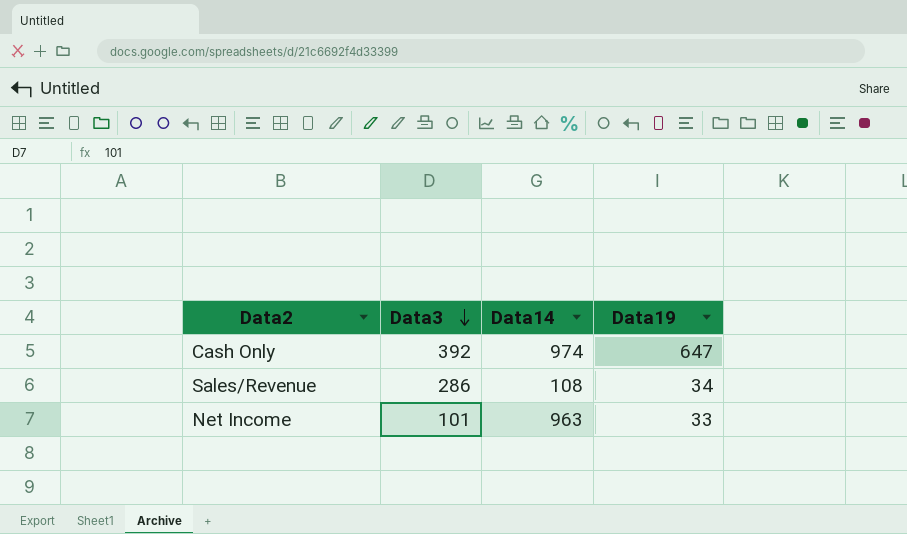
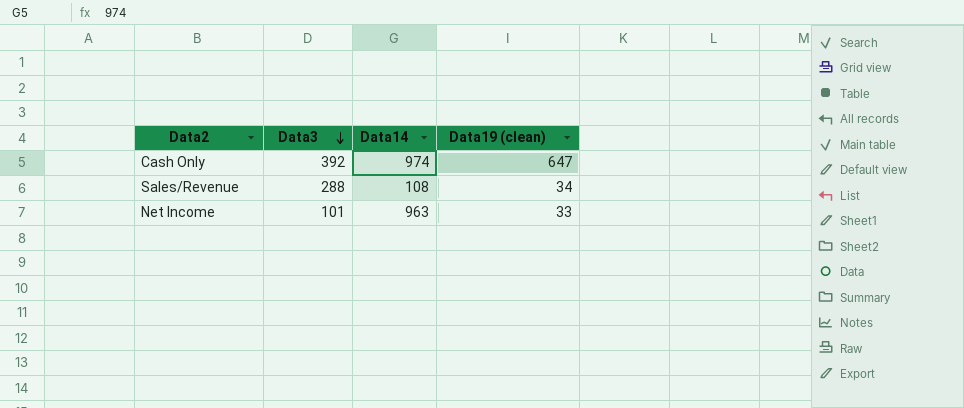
column name: Data19 -> Data19 (clean)
Sales/Revenue | Data3: 286 -> 288

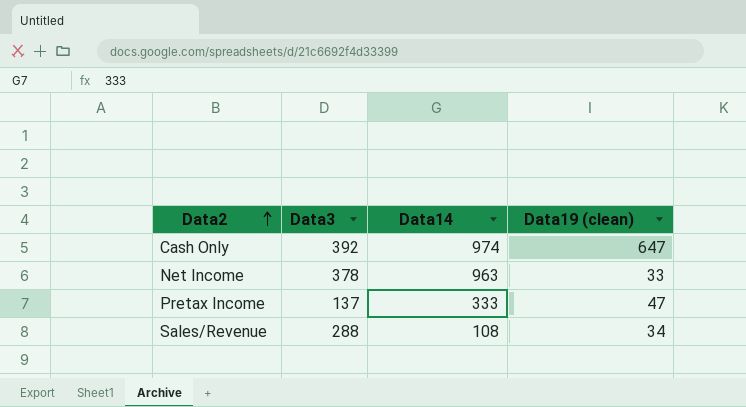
row order: Data3 descending -> Data2 ascending
Net Income | Data3: 101 -> 378
row Pretax Income: none -> 137 | 333 | 47

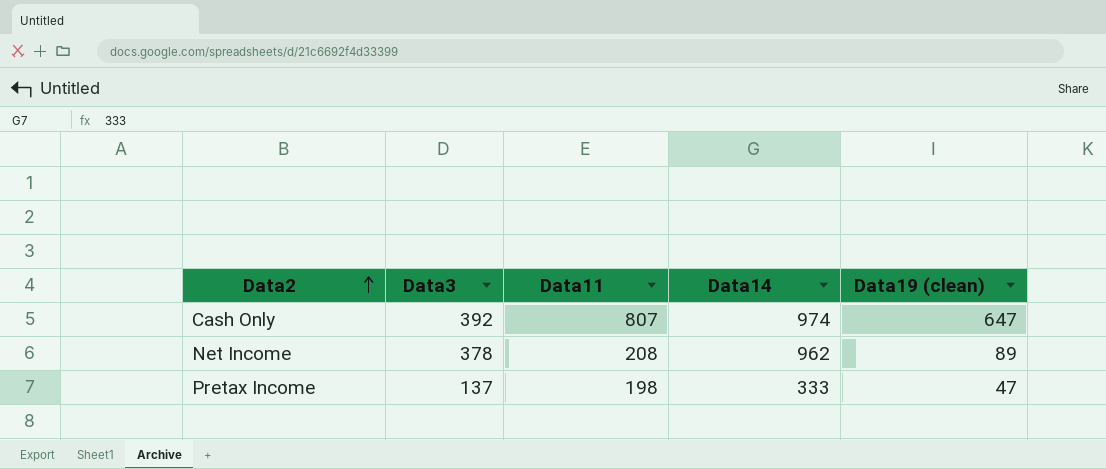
column Data11 | position: none -> 3
row Sales/Revenue: 288 | 108 | 34 -> none
Net Income | Data14: 963 -> 962
Net Income | Data19 (clean): 33 -> 89

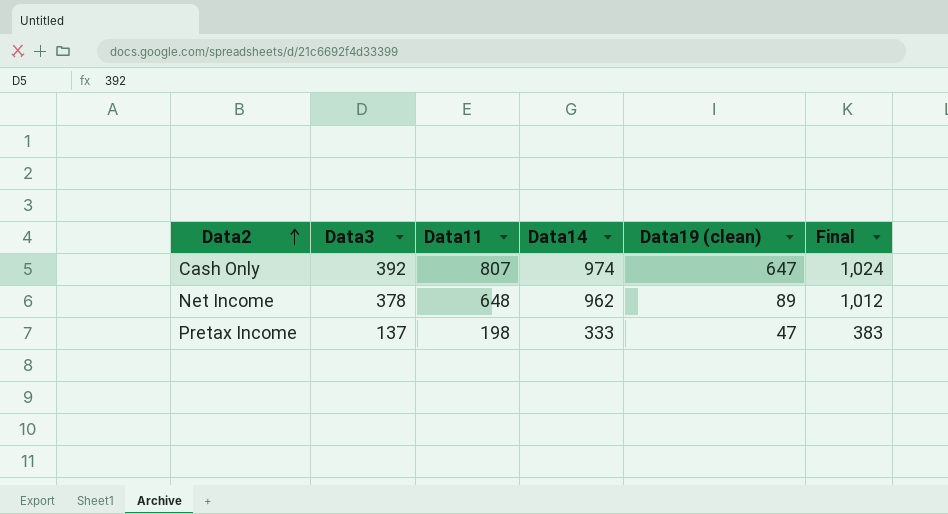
column Final | formula: none -> [Data14] + 50
Net Income | Data11: 208 -> 648

